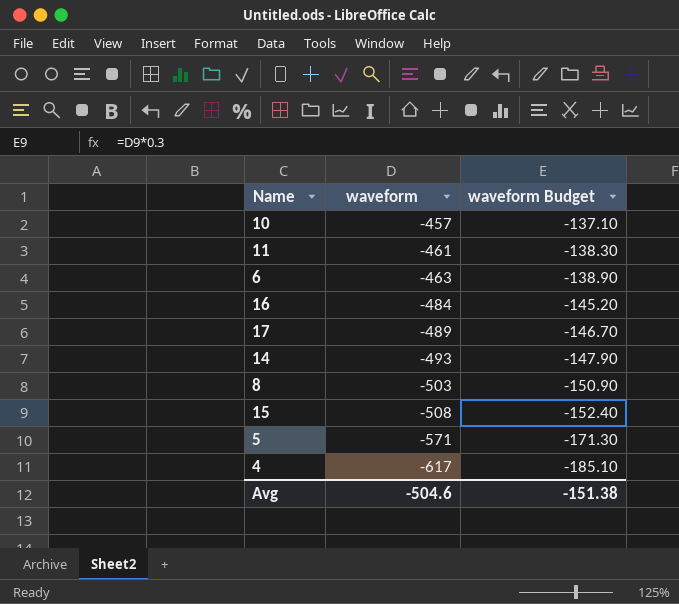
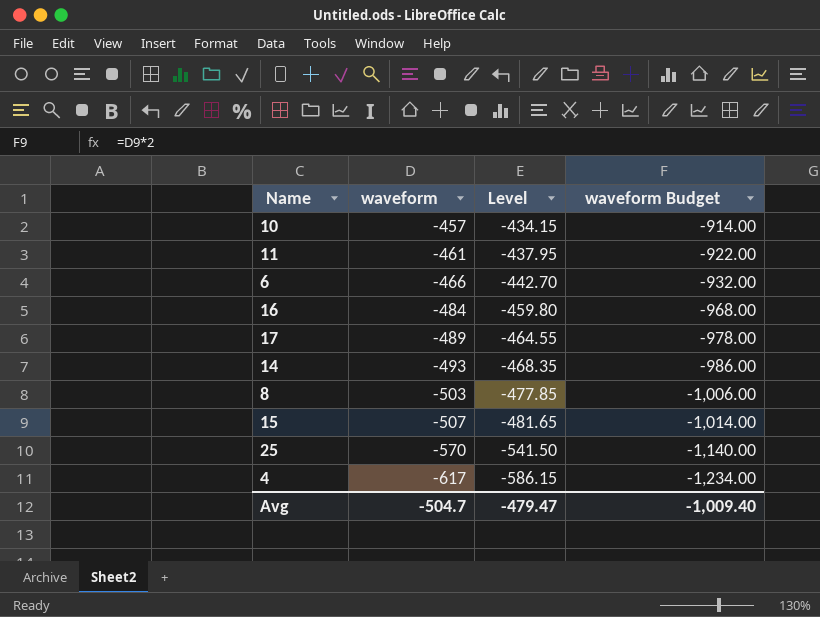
column Level | formula: none -> [waveform] * 0.95
column waveform Budget | formula: [waveform] * 0.3 -> [waveform] * 2
row 5: -571 | -171.30 -> none
6 | waveform: -463 -> -466
15 | waveform: -508 -> -507
row 25: none -> -570 | -541.50 | -1,140.00
Avg | waveform: -504.6 -> -504.7
Avg | waveform Budget: -151.38 -> -1,009.40

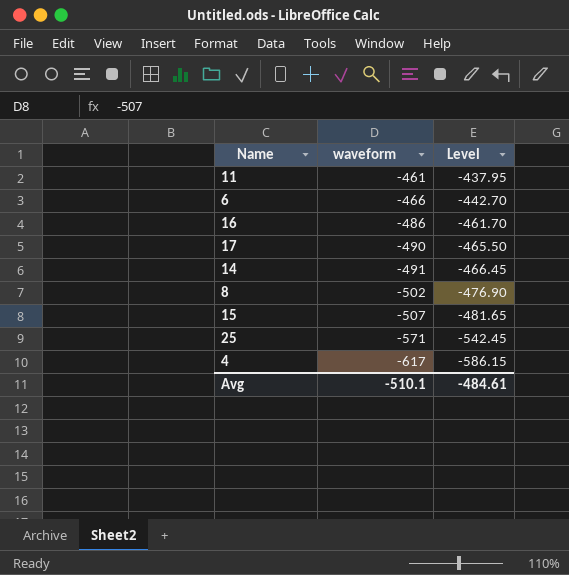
column waveform Budget | formula: [waveform] * 2 -> none
row 10: -457 | -434.15 | -914.00 -> none
16 | waveform: -484 -> -486
16 | Level: -459.80 -> -461.70
17 | waveform: -489 -> -490
17 | Level: -464.55 -> -465.50
14 | waveform: -493 -> -491
14 | Level: -468.35 -> -466.45
8 | waveform: -503 -> -502
8 | Level: -477.85 -> -476.90
25 | waveform: -570 -> -571
25 | Level: -541.50 -> -542.45
Avg | waveform: -504.7 -> -510.1
Avg | Level: -479.47 -> -484.61

